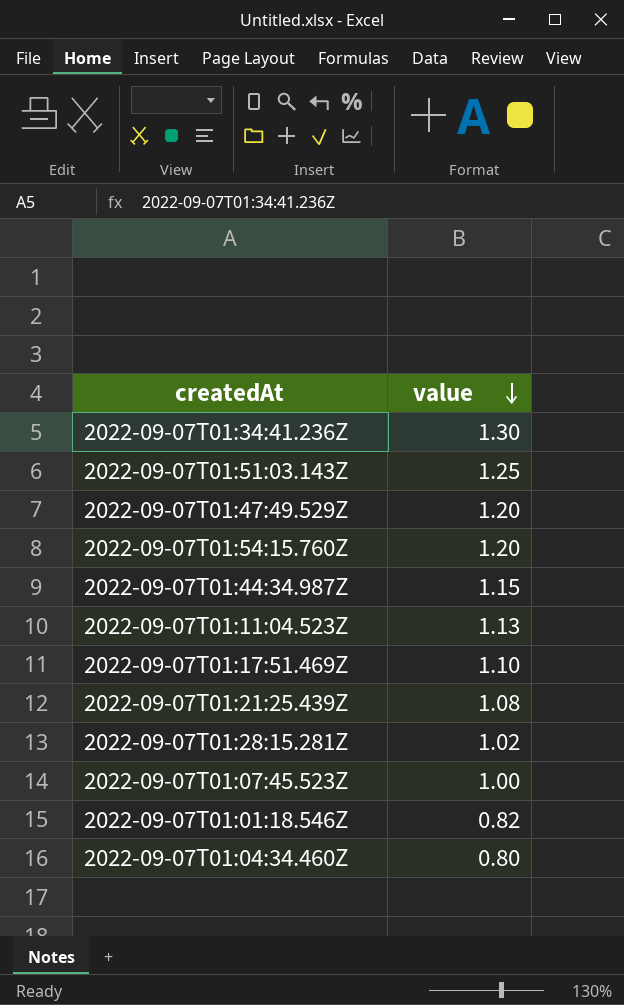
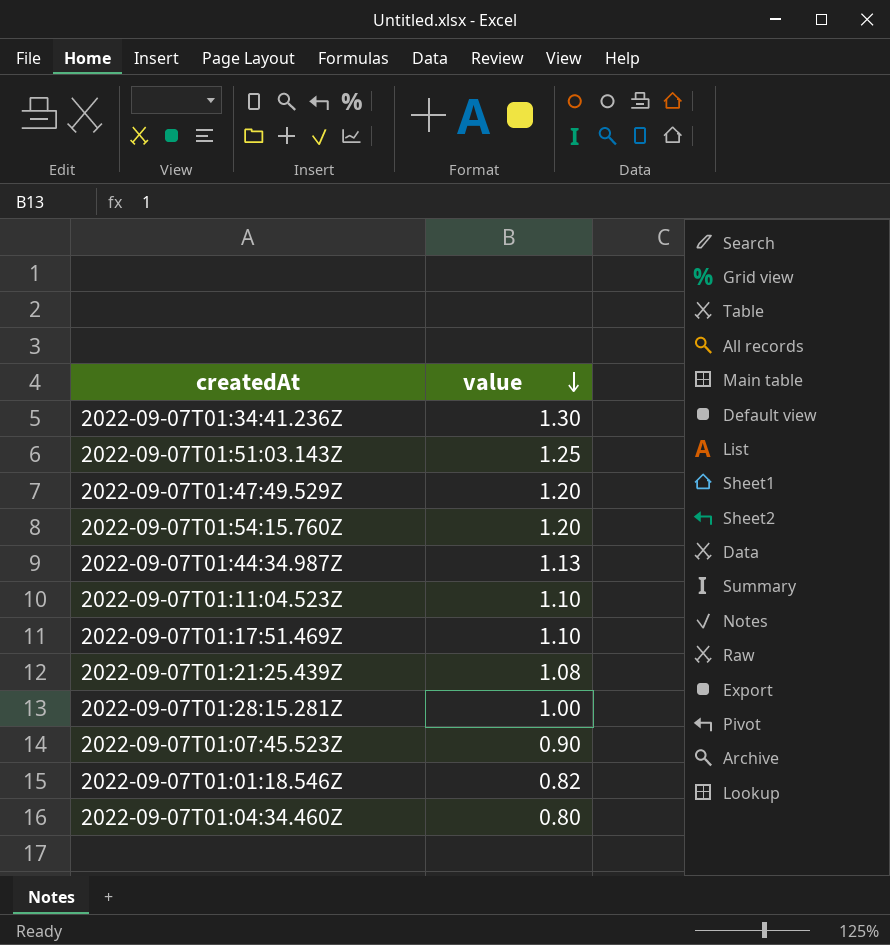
2022-09-07T01:44:34.987Z | value: 1.15 -> 1.13
2022-09-07T01:11:04.523Z | value: 1.13 -> 1.10
2022-09-07T01:28:15.281Z | value: 1.02 -> 1.00
2022-09-07T01:07:45.523Z | value: 1.00 -> 0.90

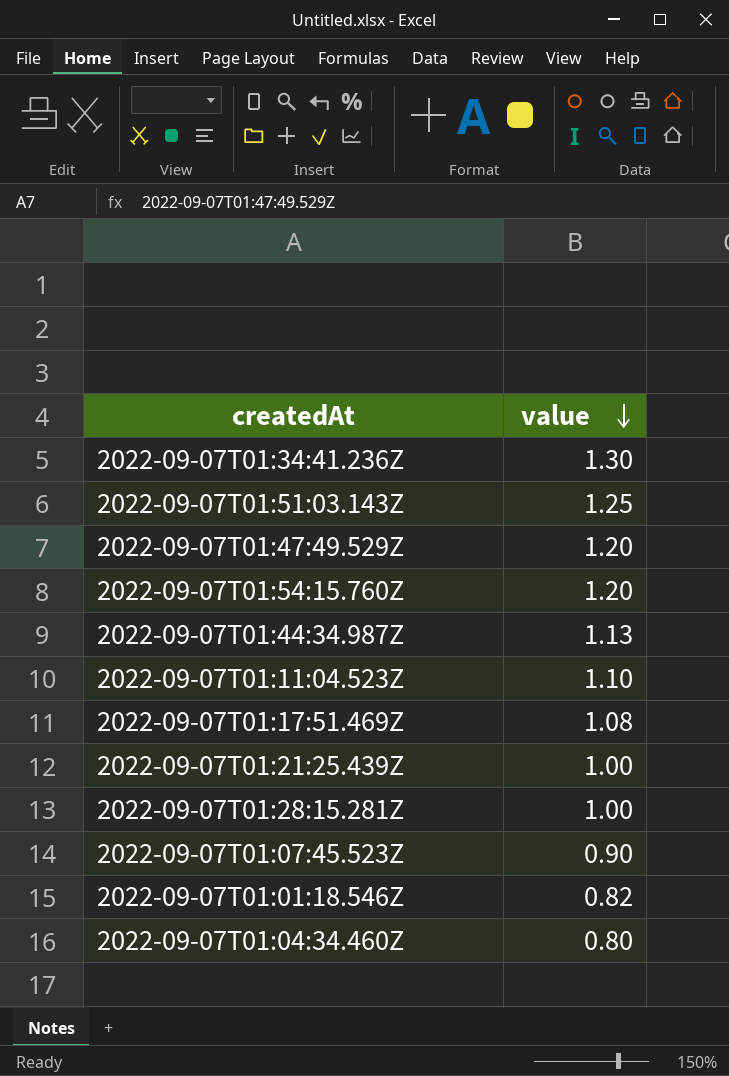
2022-09-07T01:17:51.469Z | value: 1.10 -> 1.08
2022-09-07T01:21:25.439Z | value: 1.08 -> 1.00

